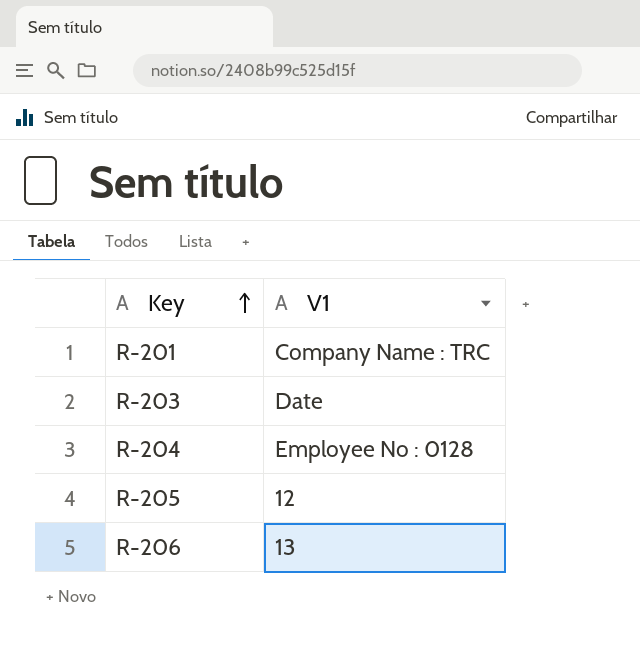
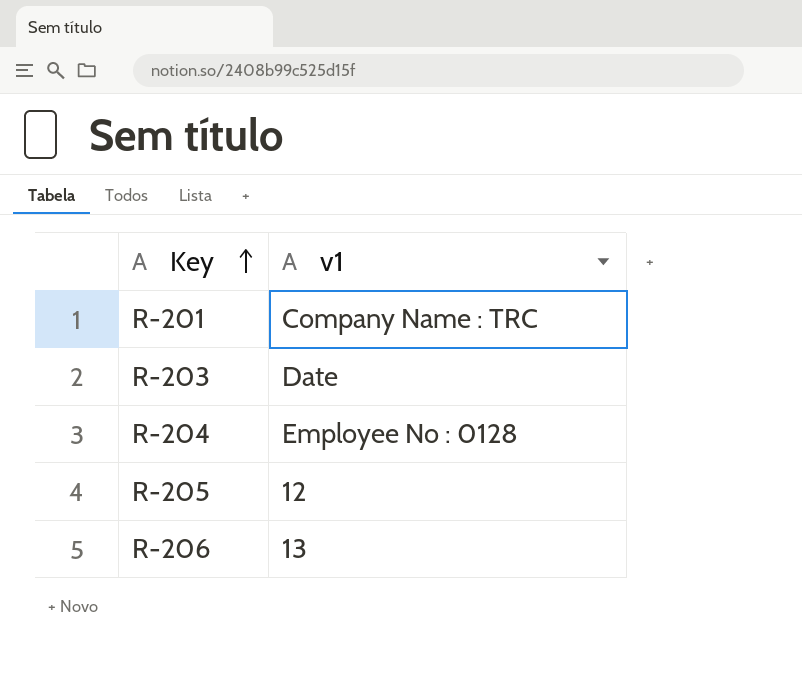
column name: V1 -> v1

